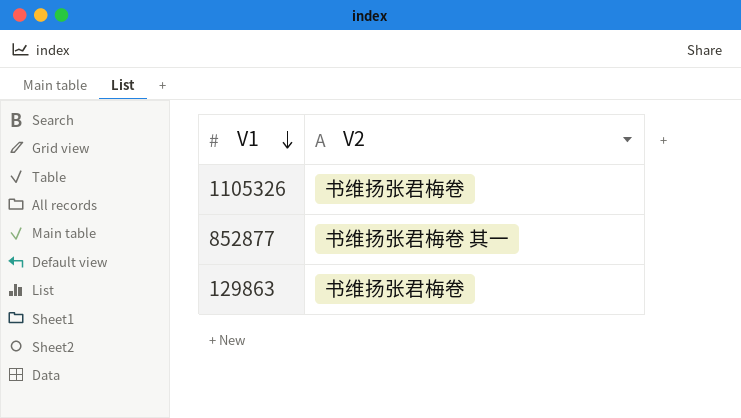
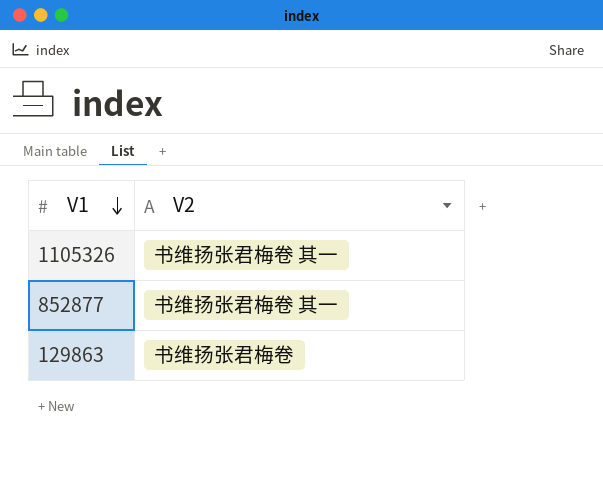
1105326 | V2: 书维扬张君梅卷 -> 书维扬张君梅卷 其一

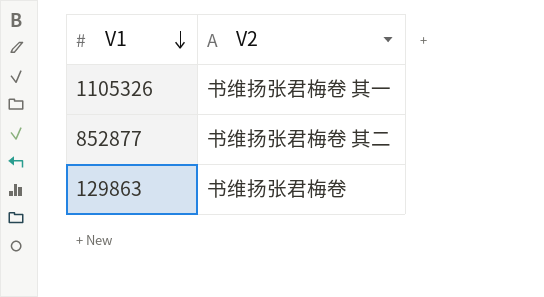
852877 | V2: 书维扬张君梅卷 其一 -> 书维扬张君梅卷 其二

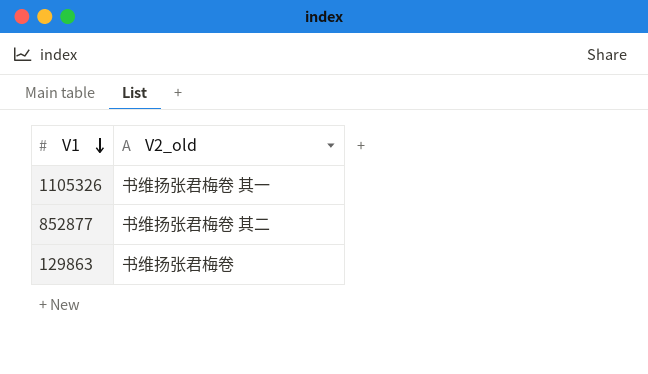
column name: V2 -> V2_old

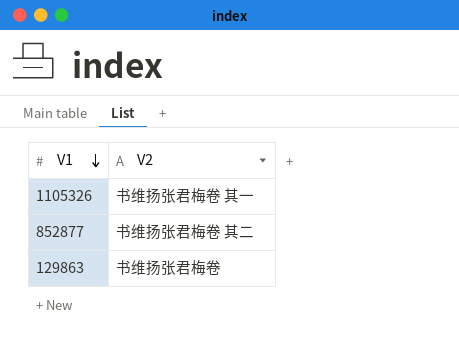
column name: V2_old -> V2

